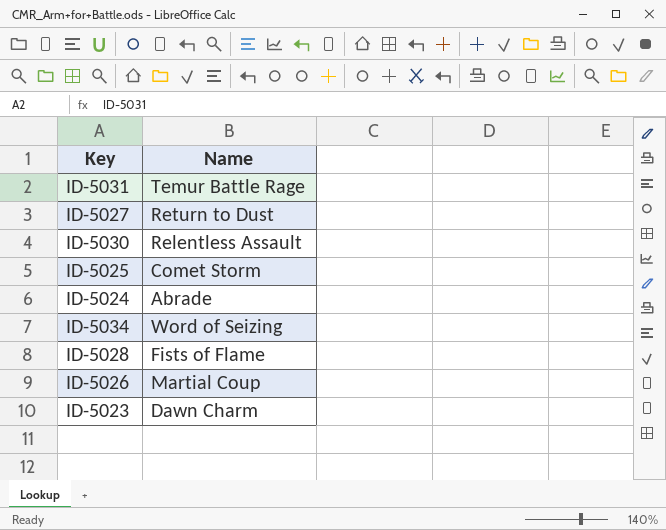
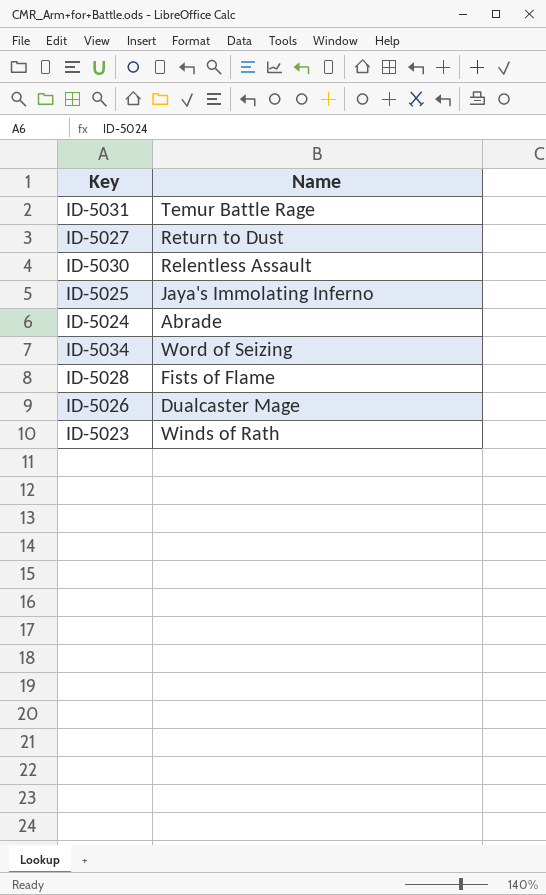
ID-5025 | Name: Comet Storm -> Jaya's Immolating Inferno
ID-5026 | Name: Martial Coup -> Dualcaster Mage
ID-5023 | Name: Dawn Charm -> Winds of Rath

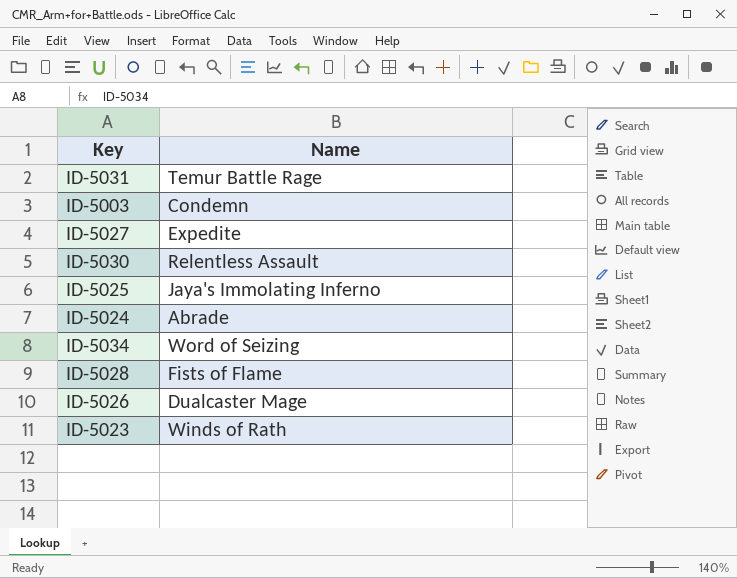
row ID-5003: none -> Condemn
ID-5027 | Name: Return to Dust -> Expedite

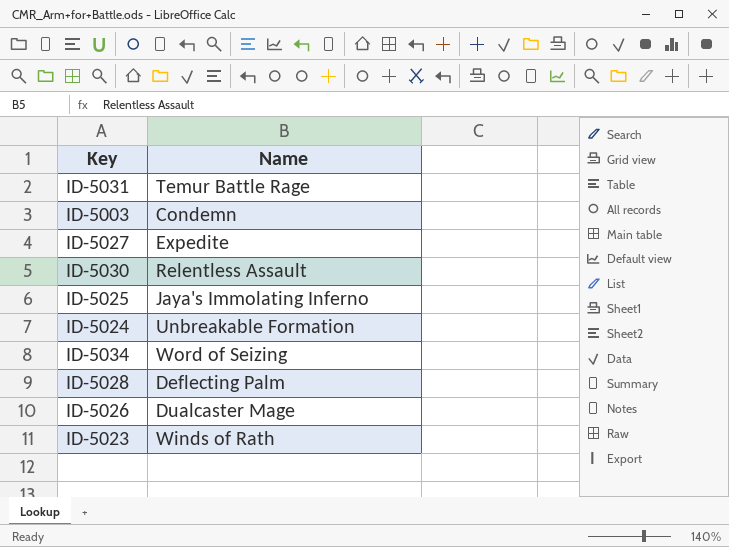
ID-5024 | Name: Abrade -> Unbreakable Formation
ID-5028 | Name: Fists of Flame -> Deflecting Palm

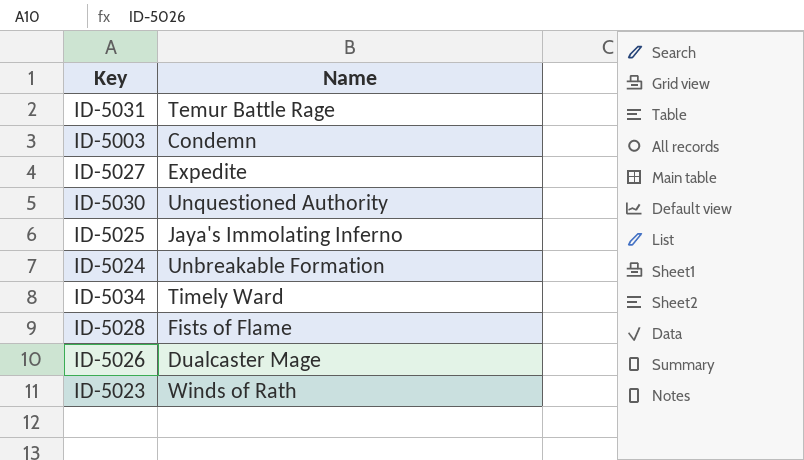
ID-5030 | Name: Relentless Assault -> Unquestioned Authority
ID-5034 | Name: Word of Seizing -> Timely Ward
ID-5028 | Name: Deflecting Palm -> Fists of Flame

